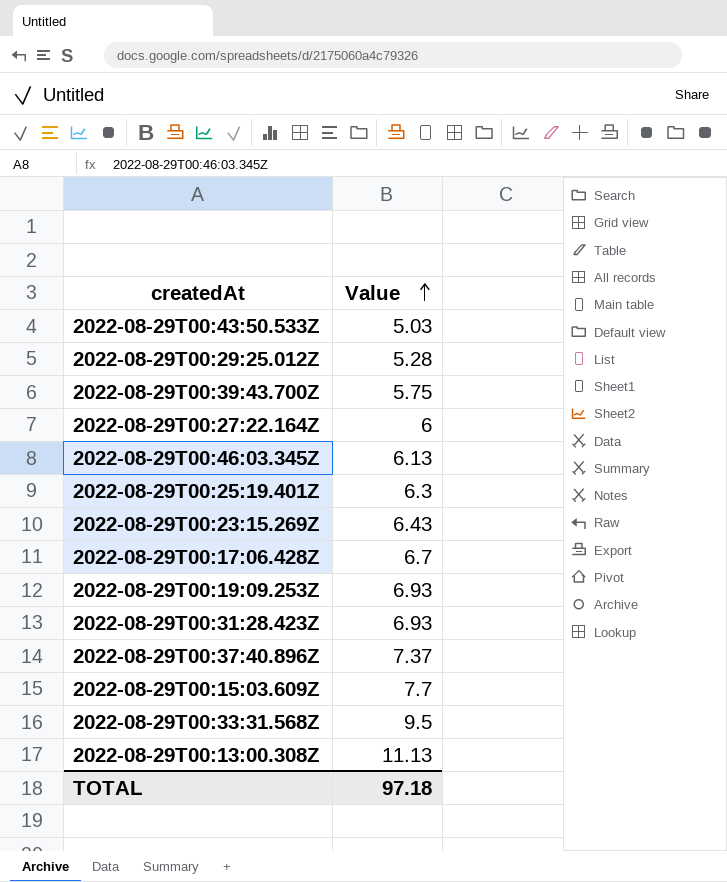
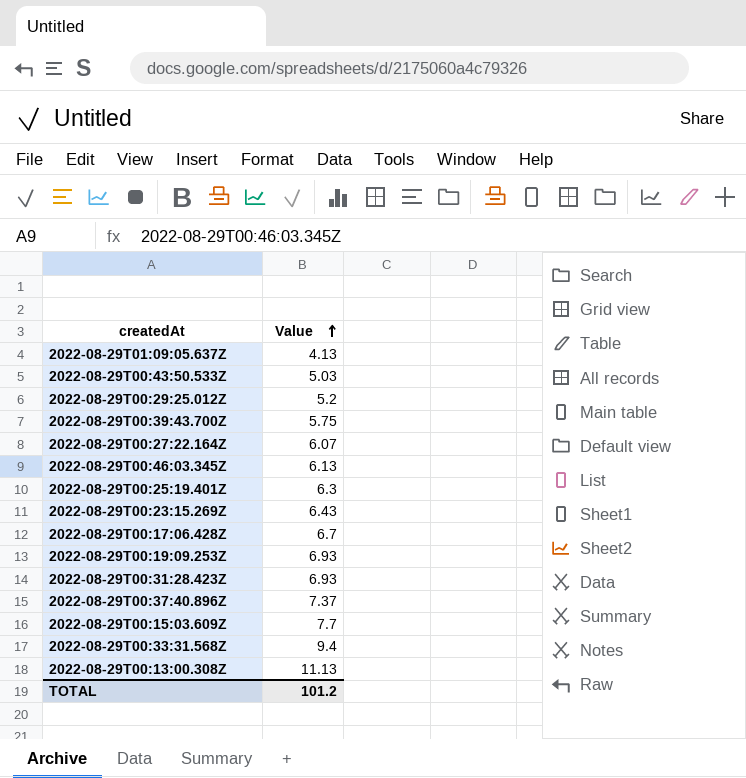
row 2022-08-29T01:09:05.637Z: none -> 4.13
2022-08-29T00:29:25.012Z | Value: 5.28 -> 5.2
2022-08-29T00:27:22.164Z | Value: 6 -> 6.07
2022-08-29T00:33:31.568Z | Value: 9.5 -> 9.4
TOTAL | Value: 97.18 -> 101.2

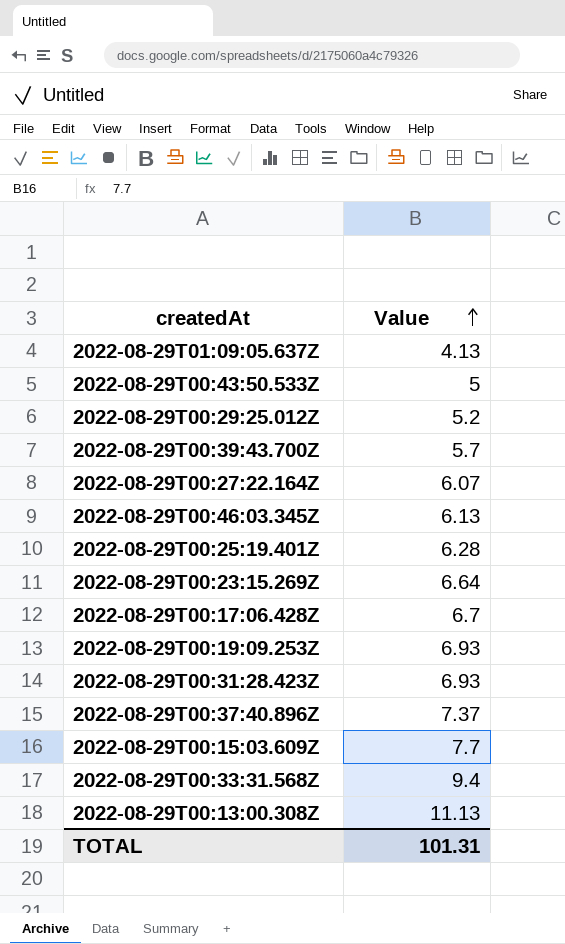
2022-08-29T00:43:50.533Z | Value: 5.03 -> 5
2022-08-29T00:39:43.700Z | Value: 5.75 -> 5.7
2022-08-29T00:25:19.401Z | Value: 6.3 -> 6.28
2022-08-29T00:23:15.269Z | Value: 6.43 -> 6.64
TOTAL | Value: 101.2 -> 101.31

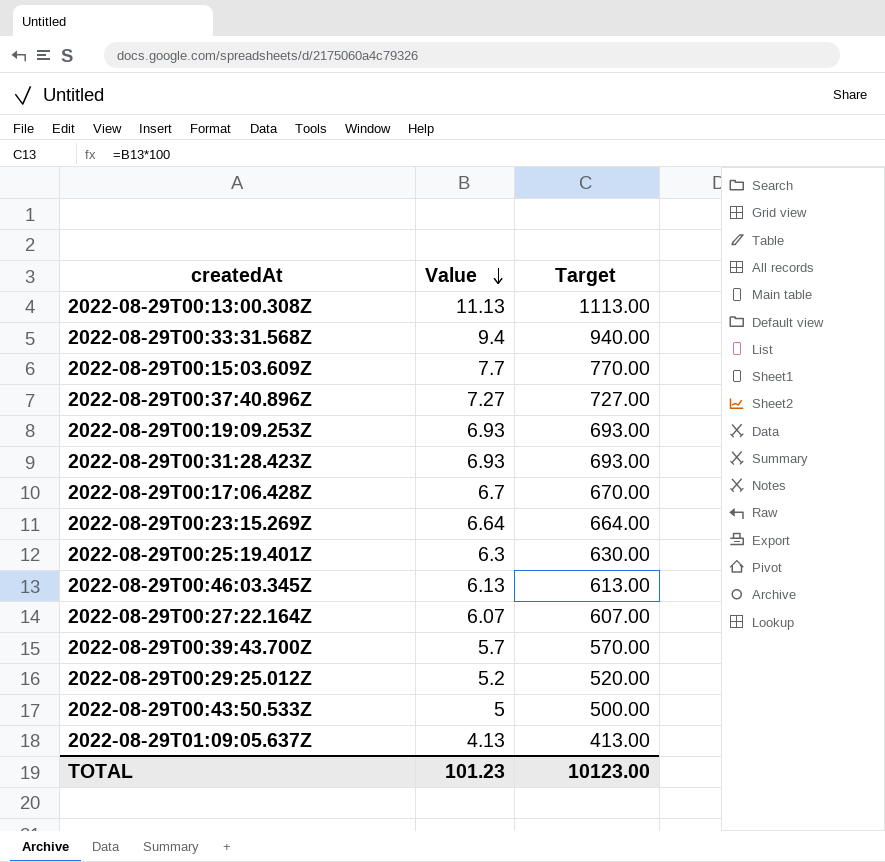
row order: Value ascending -> Value descending
column Target | formula: none -> [Value] * 100
2022-08-29T00:37:40.896Z | Value: 7.37 -> 7.27
2022-08-29T00:25:19.401Z | Value: 6.28 -> 6.3
TOTAL | Value: 101.31 -> 101.23

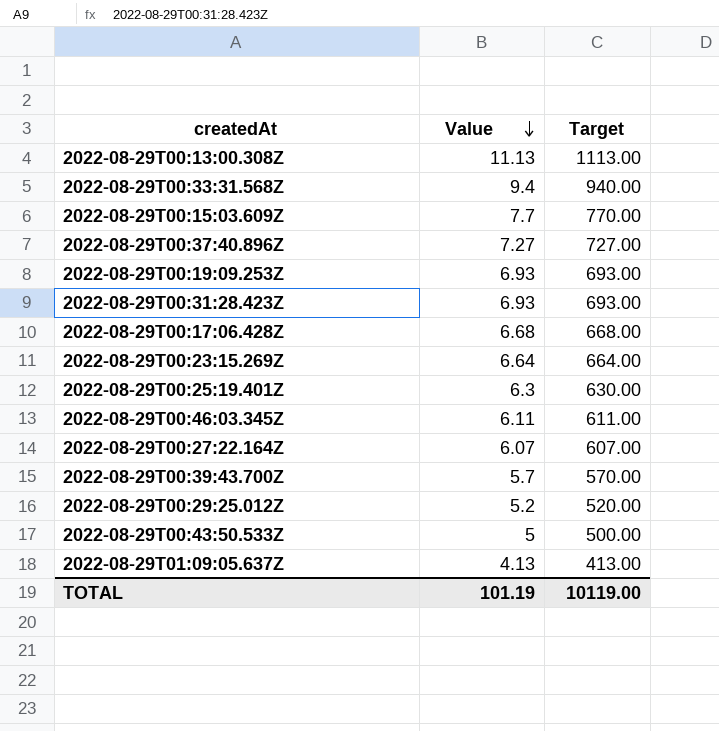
2022-08-29T00:17:06.428Z | Value: 6.7 -> 6.68
2022-08-29T00:17:06.428Z | Target: 670.00 -> 668.00
2022-08-29T00:46:03.345Z | Value: 6.13 -> 6.11
2022-08-29T00:46:03.345Z | Target: 613.00 -> 611.00
TOTAL | Value: 101.23 -> 101.19
TOTAL | Target: 10123.00 -> 10119.00

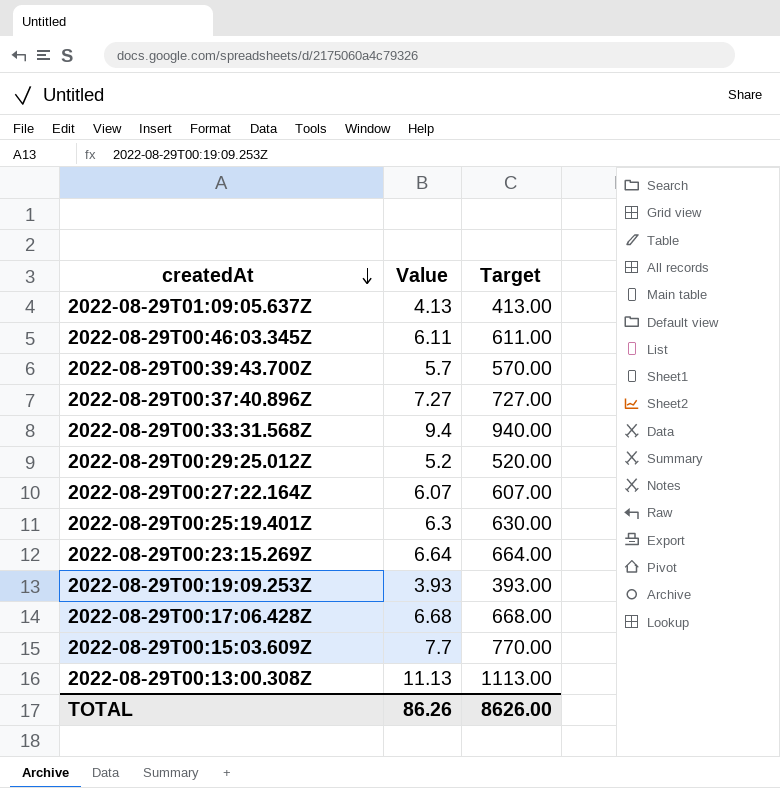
row order: Value descending -> createdAt descending
row 2022-08-29T00:31:28.423Z: 6.93 | 693.00 -> none
row 2022-08-29T00:43:50.533Z: 5 | 500.00 -> none
2022-08-29T00:19:09.253Z | Value: 6.93 -> 3.93
2022-08-29T00:19:09.253Z | Target: 693.00 -> 393.00
TOTAL | Value: 101.19 -> 86.26
TOTAL | Target: 10119.00 -> 8626.00

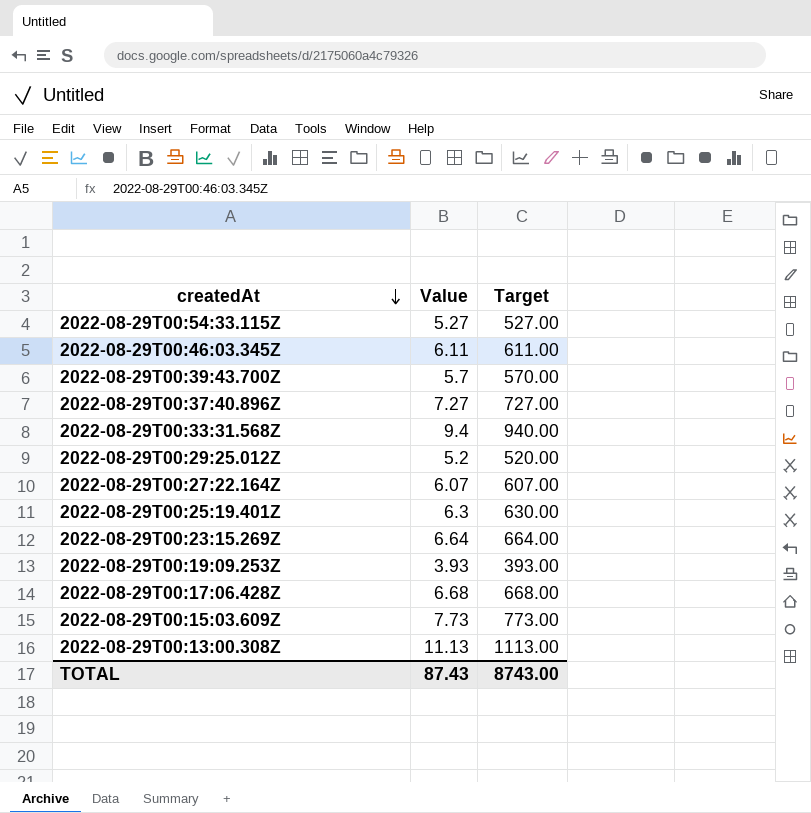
row 2022-08-29T01:09:05.637Z: 4.13 | 413.00 -> none
row 2022-08-29T00:54:33.115Z: none -> 5.27 | 527.00
2022-08-29T00:15:03.609Z | Value: 7.7 -> 7.73
2022-08-29T00:15:03.609Z | Target: 770.00 -> 773.00
TOTAL | Value: 86.26 -> 87.43
TOTAL | Target: 8626.00 -> 8743.00

